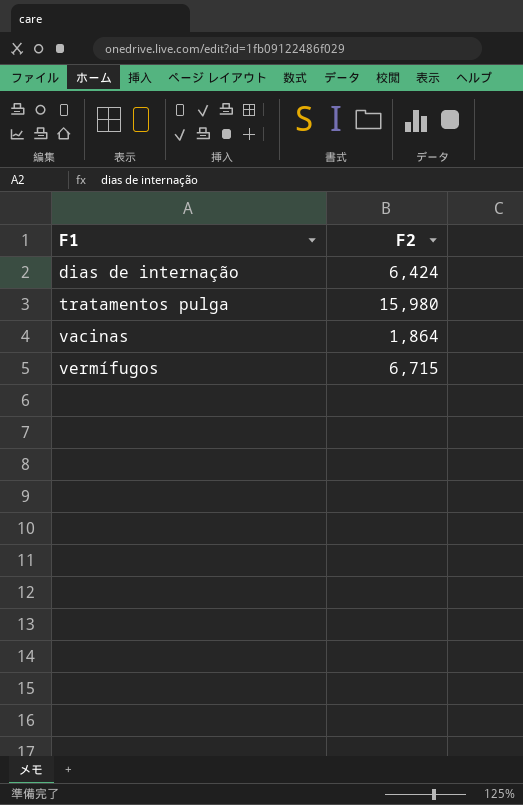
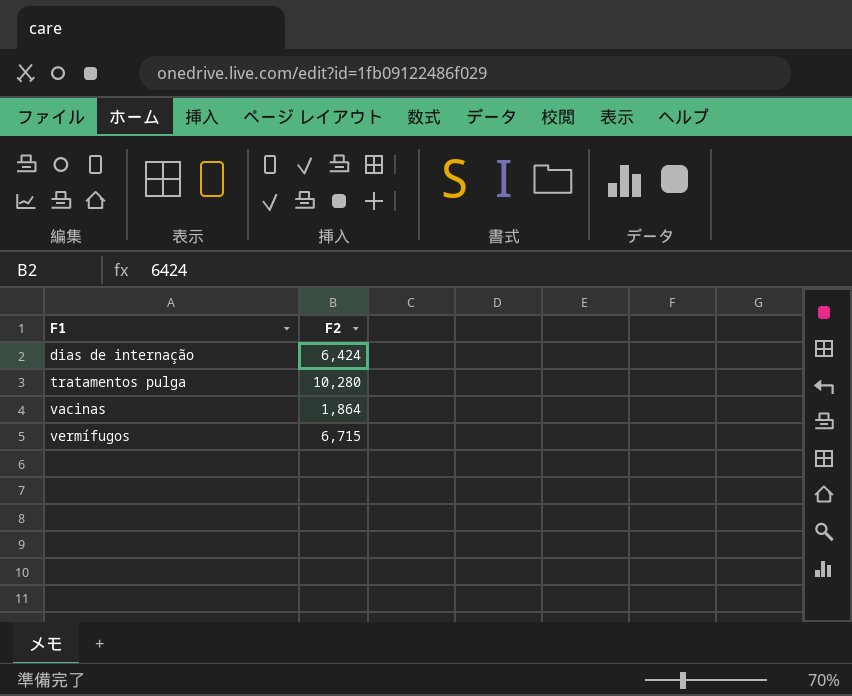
tratamentos pulga | F2: 15,980 -> 10,280

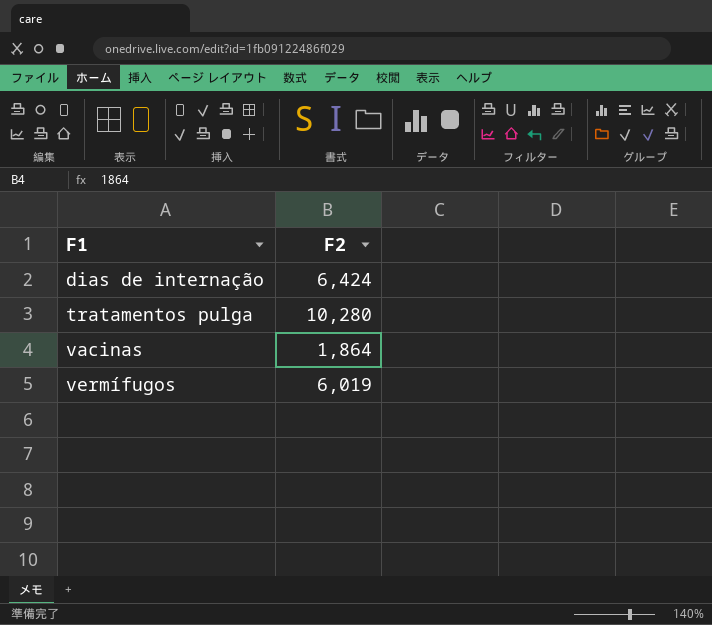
vermífugos | F2: 6,715 -> 6,019

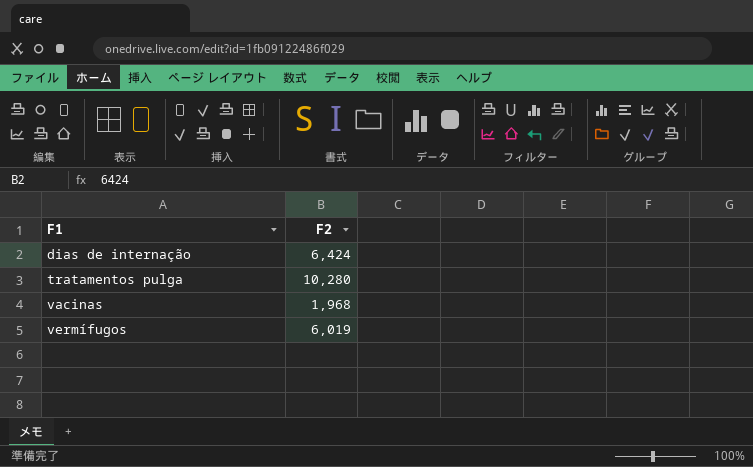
vacinas | F2: 1,864 -> 1,968

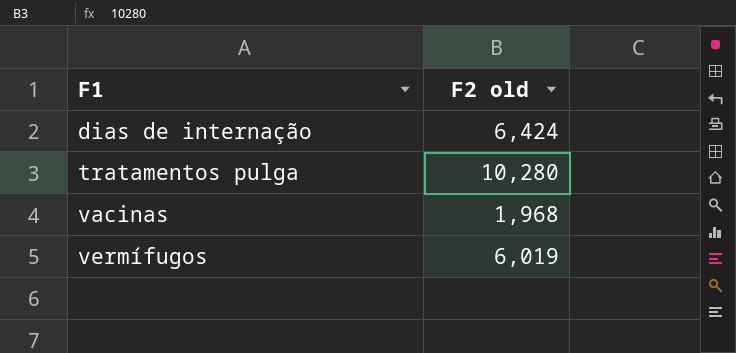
column name: F2 -> F2 old

